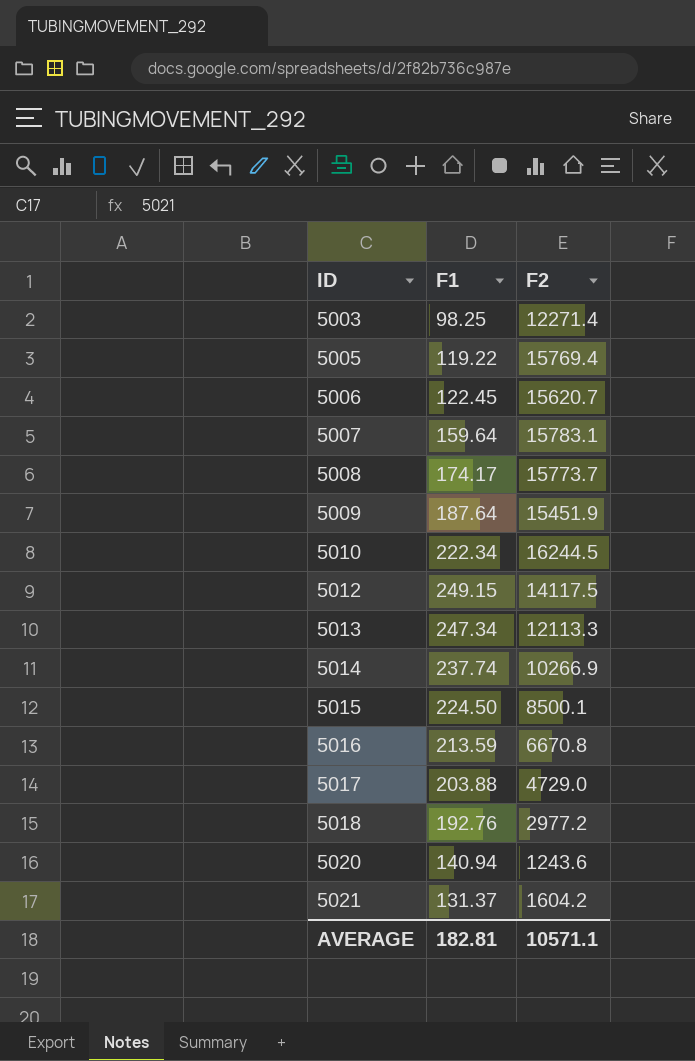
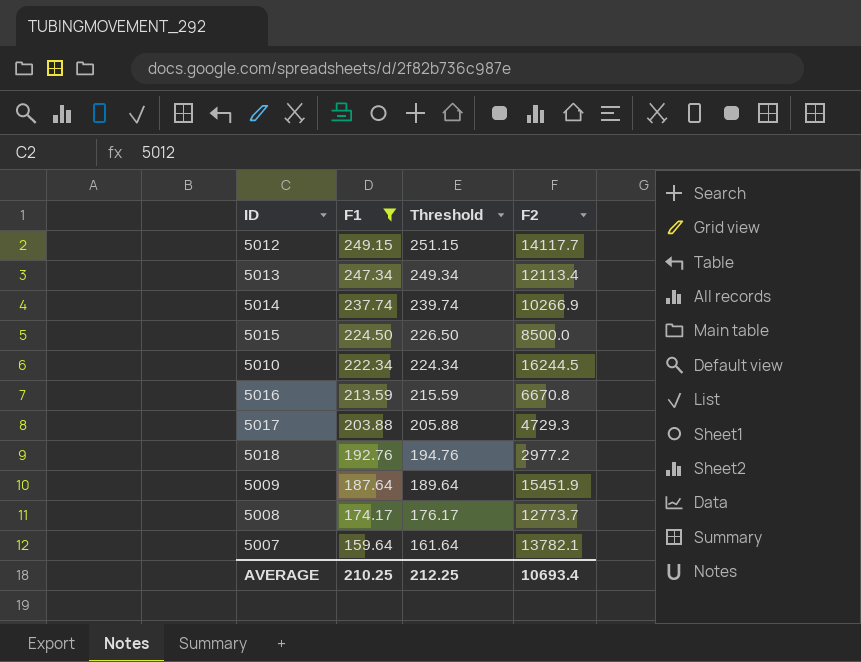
filter: none -> F1 >= 159.64
row order: ID ascending -> F1 descending
column Threshold | formula: none -> [F1] + 2
5012 | F2: 14117.5 -> 14117.7
5013 | F2: 12113.3 -> 12113.4
5015 | F2: 8500.1 -> 8500.0
5017 | F2: 4729.0 -> 4729.3
5008 | F2: 15773.7 -> 12773.7
5007 | F2: 15783.1 -> 13782.1
AVERAGE | F1: 182.81 -> 210.25
AVERAGE | F2: 10571.1 -> 10693.4

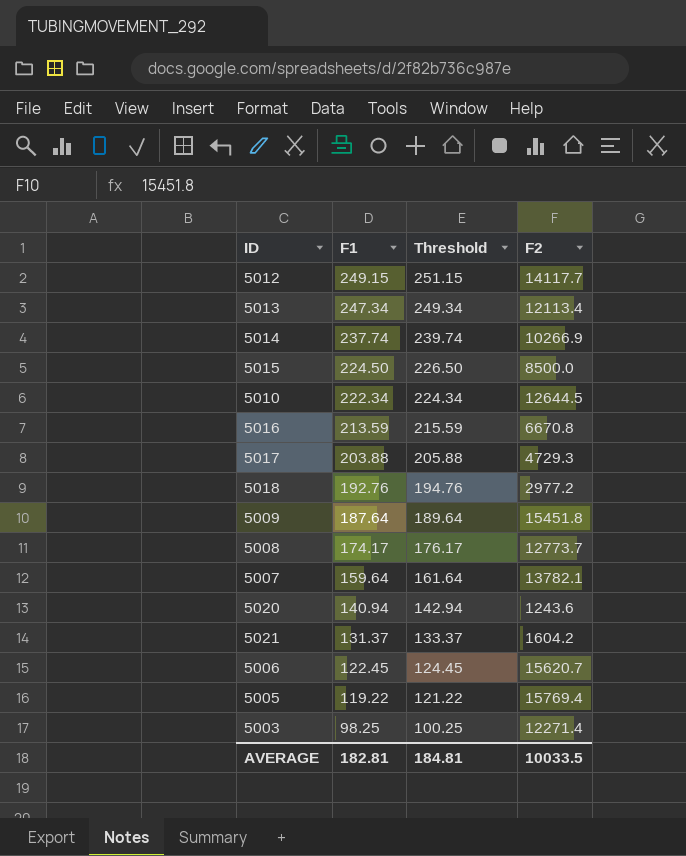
filter: F1 >= 159.64 -> none
5010 | F2: 16244.5 -> 12644.5
5009 | F2: 15451.9 -> 15451.8
AVERAGE | F1: 210.25 -> 182.81
AVERAGE | Threshold: 212.25 -> 184.81
AVERAGE | F2: 10693.4 -> 10033.5

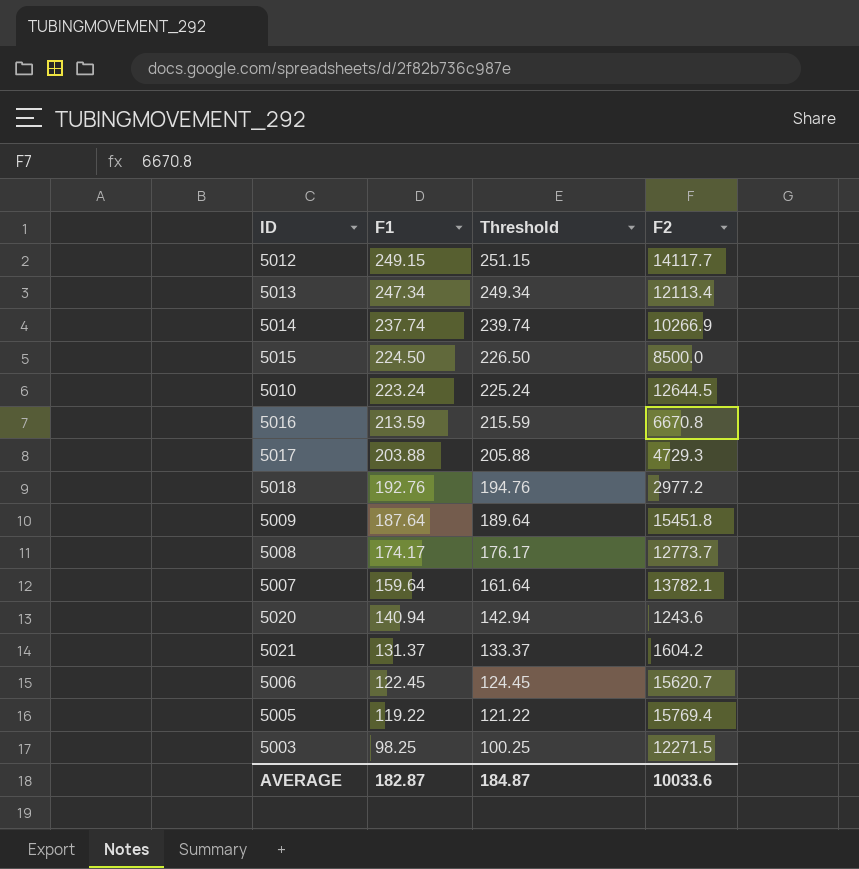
5010 | F1: 222.34 -> 223.24
5010 | Threshold: 224.34 -> 225.24
5003 | F2: 12271.4 -> 12271.5
AVERAGE | F1: 182.81 -> 182.87
AVERAGE | Threshold: 184.81 -> 184.87
AVERAGE | F2: 10033.5 -> 10033.6

